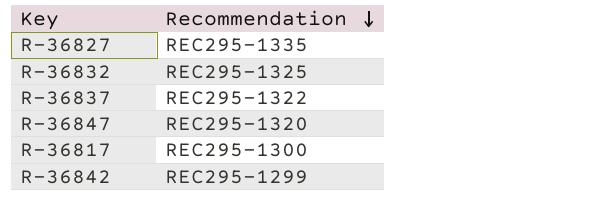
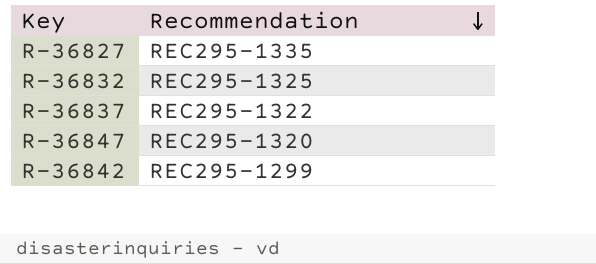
row R-36817: REC295-1300 -> none

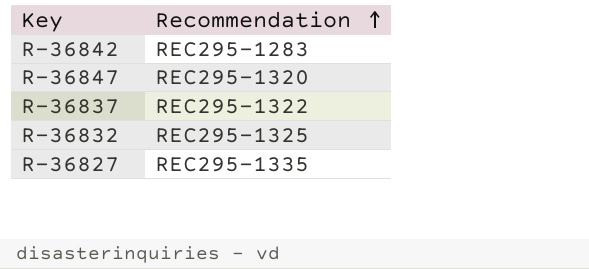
row order: Recommendation descending -> Recommendation ascending
R-36842 | Recommendation: REC295-1299 -> REC295-1283

